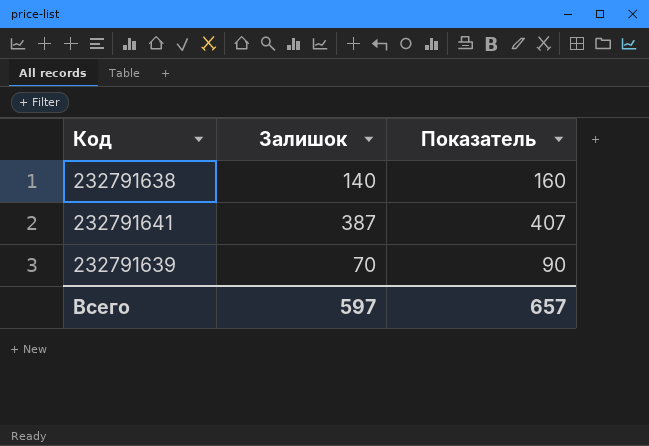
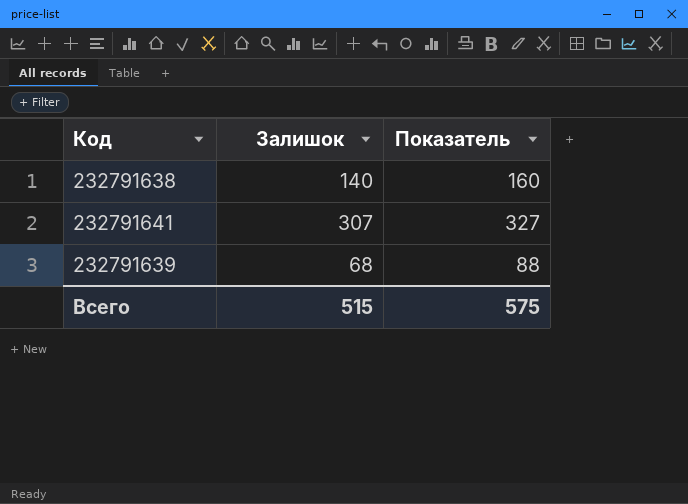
232791641 | Залишок: 387 -> 307
232791641 | Показатель: 407 -> 327
232791639 | Залишок: 70 -> 68
232791639 | Показатель: 90 -> 88
Всего | Залишок: 597 -> 515
Всего | Показатель: 657 -> 575

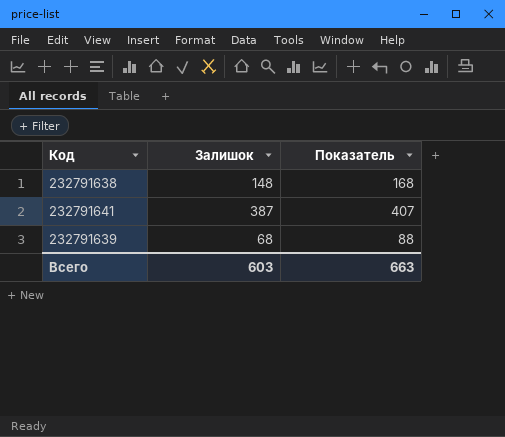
232791638 | Залишок: 140 -> 148
232791638 | Показатель: 160 -> 168
232791641 | Залишок: 307 -> 387
232791641 | Показатель: 327 -> 407
Всего | Залишок: 515 -> 603
Всего | Показатель: 575 -> 663

